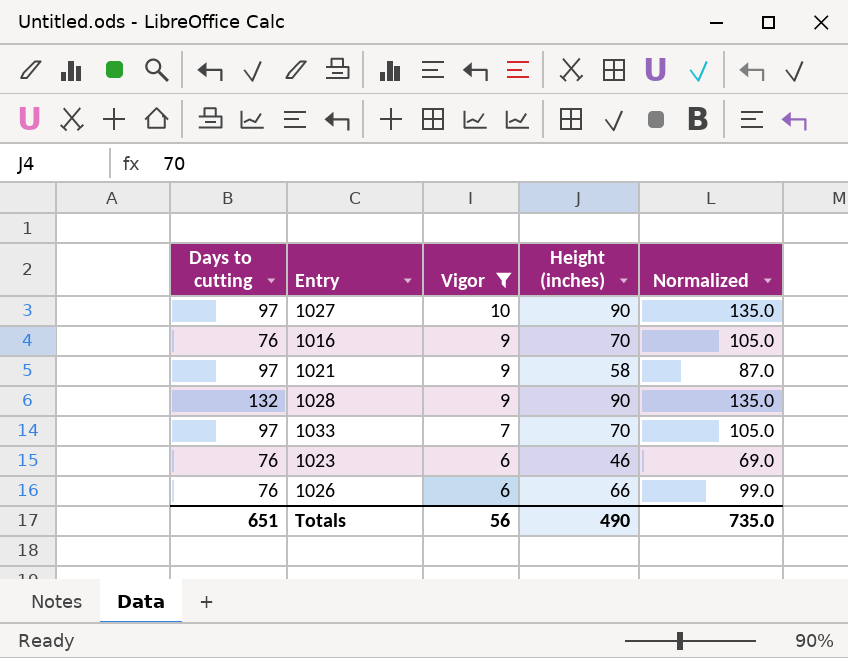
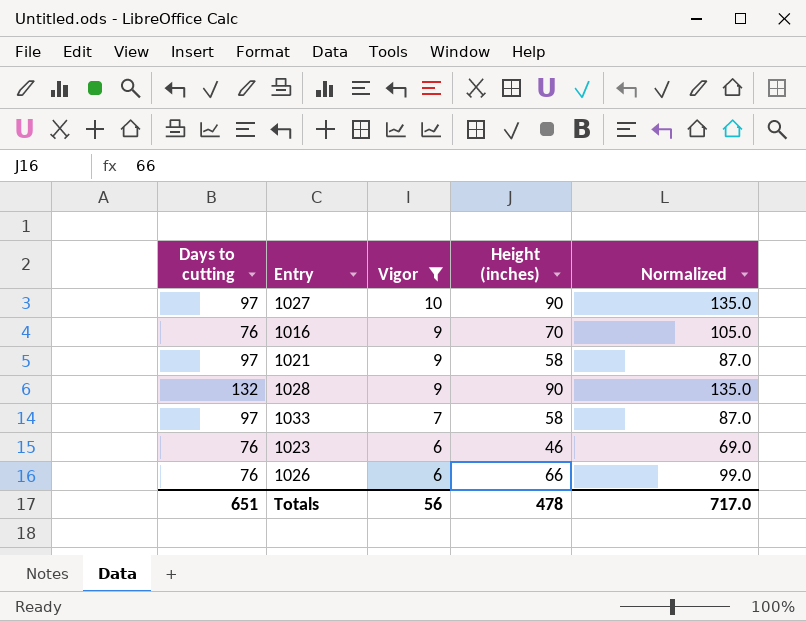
1033 | Height (inches): 70 -> 58
1033 | Normalized: 105.0 -> 87.0
Totals | Height (inches): 490 -> 478
Totals | Normalized: 735.0 -> 717.0

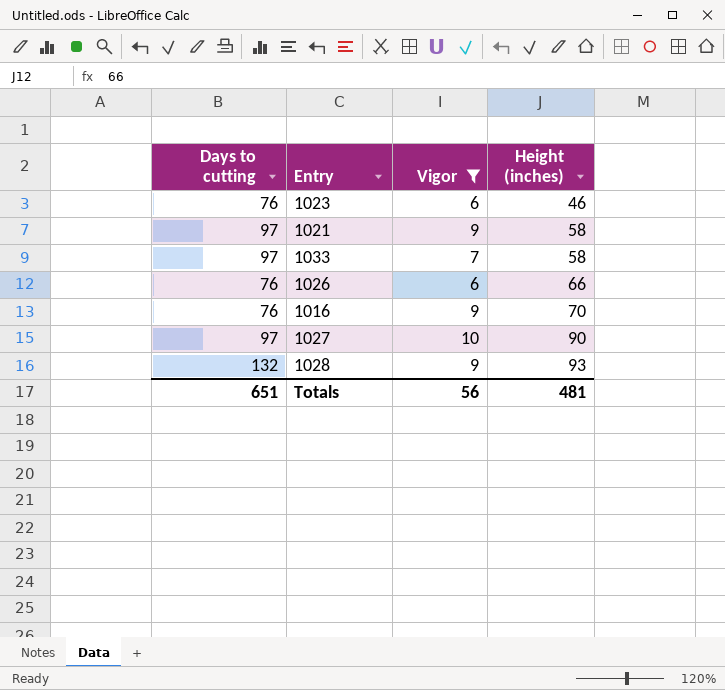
row order: Vigor descending -> Height (inches) ascending
column Normalized | formula: [Height (inches)] * 1.5 -> none
1028 | Height (inches): 90 -> 93
Totals | Height (inches): 478 -> 481

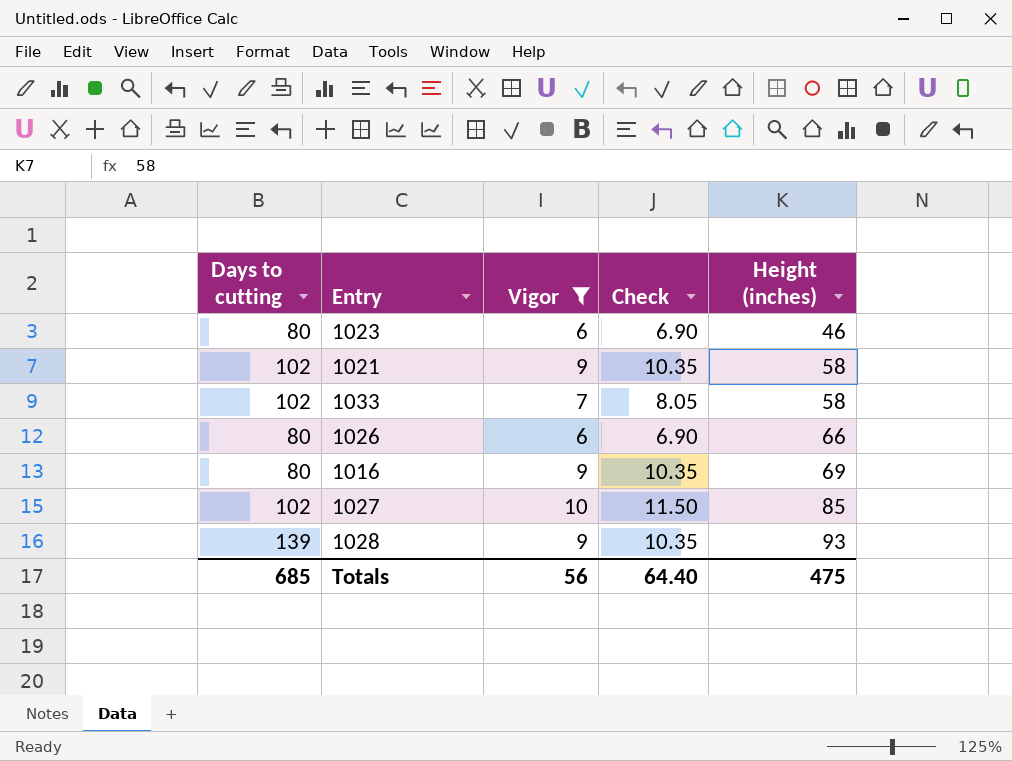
column Check | formula: none -> [Vigor] * 1.15
1023 | Days to cutting: 76 -> 80
1021 | Days to cutting: 97 -> 102
1033 | Days to cutting: 97 -> 102
1026 | Days to cutting: 76 -> 80
1016 | Days to cutting: 76 -> 80
1016 | Height (inches): 70 -> 69
1027 | Days to cutting: 97 -> 102
1027 | Height (inches): 90 -> 85
1028 | Days to cutting: 132 -> 139
Totals | Days to cutting: 651 -> 685
Totals | Height (inches): 481 -> 475

